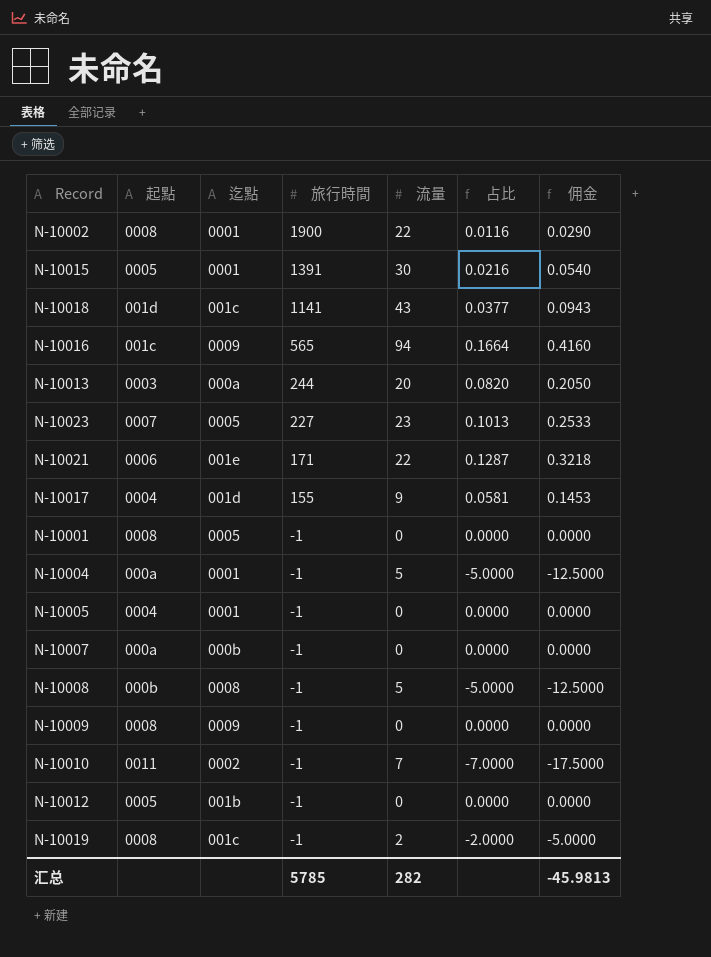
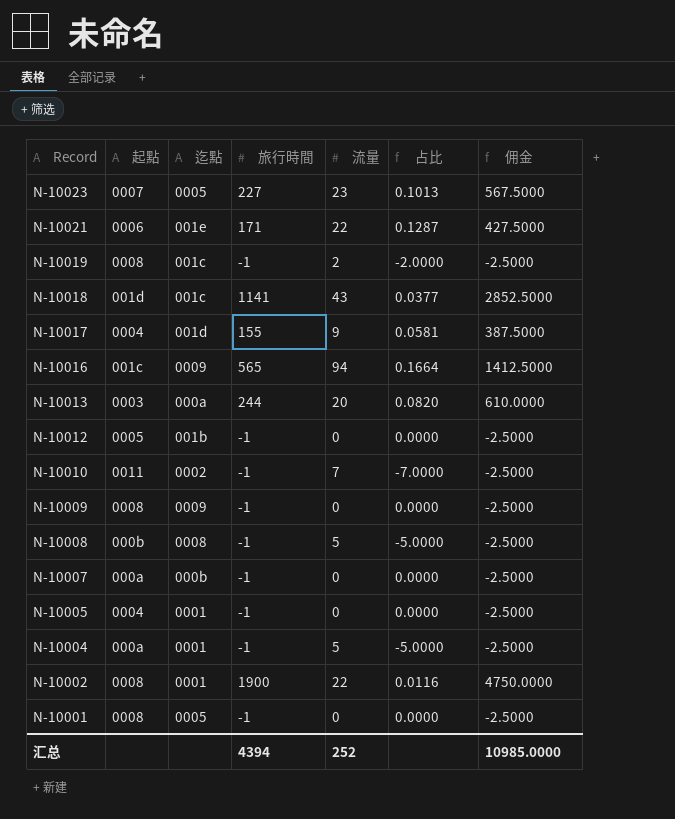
row order: 旅行時間 descending -> Record descending
column 佣金 | formula: [占比] * 2.5 -> [旅行時間] * 2.5
row N-10015: 0005 | 0001 | 1391 | 30 | 0.0216 | 0.0540 -> none
汇总 | 旅行時間: 5785 -> 4394
汇总 | 流量: 282 -> 252
汇总 | 佣金: -45.9813 -> 10985.0000

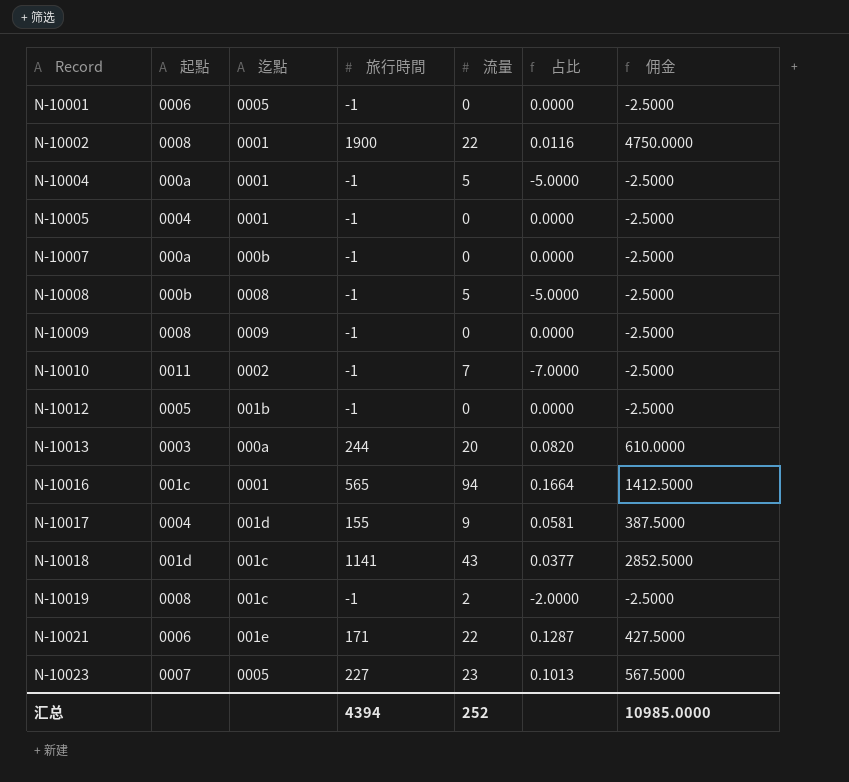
row order: Record descending -> Record ascending
N-10001 | 起點: 0008 -> 0006
N-10016 | 迄點: 0009 -> 0001

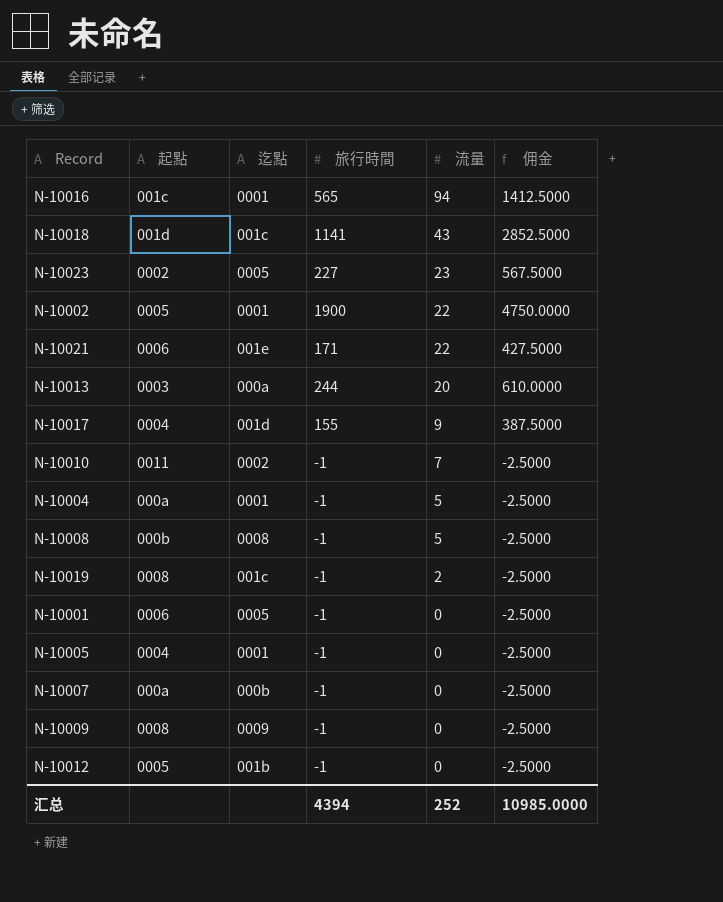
row order: Record ascending -> 流量 descending
column 占比 | formula: [流量] / [旅行時間] -> none
N-10023 | 起點: 0007 -> 0002
N-10002 | 起點: 0008 -> 0005

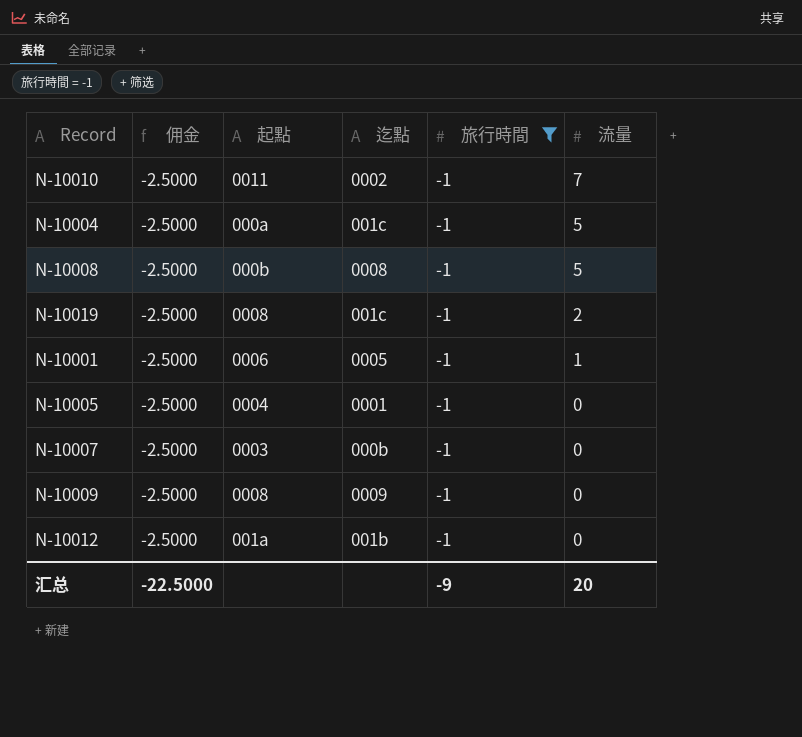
filter: none -> 旅行時間 = -1
column 佣金 | position: 6 -> 2
N-10004 | 迄點: 0001 -> 001c
N-10001 | 流量: 0 -> 1
N-10007 | 起點: 000a -> 0003
N-10012 | 起點: 0005 -> 001a
汇总 | 佣金: 10985.0000 -> -22.5000
汇总 | 旅行時間: 4394 -> -9
汇总 | 流量: 252 -> 20

